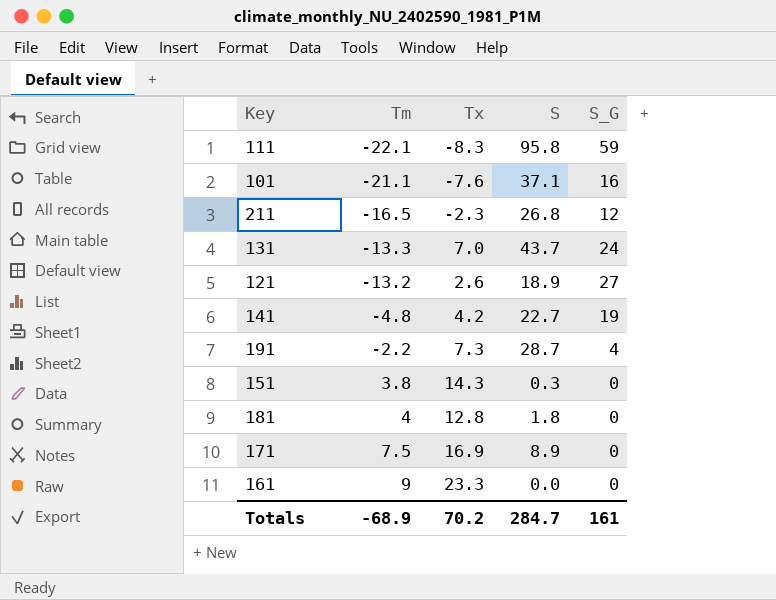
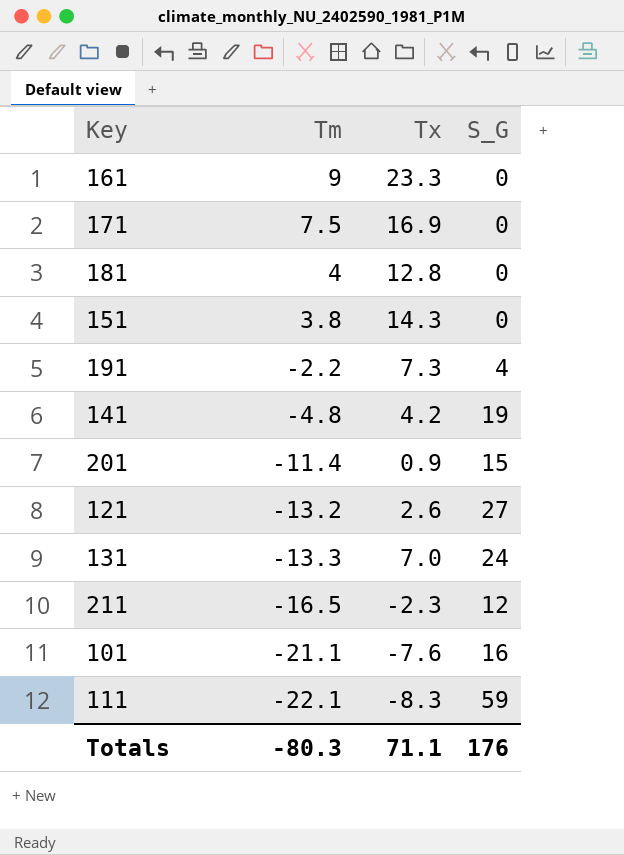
row order: Tm ascending -> Tm descending
column S | position: 4 -> none
row 201: none -> -11.4 | 0.9 | 15
Totals | Tm: -68.9 -> -80.3
Totals | Tx: 70.2 -> 71.1
Totals | S_G: 161 -> 176

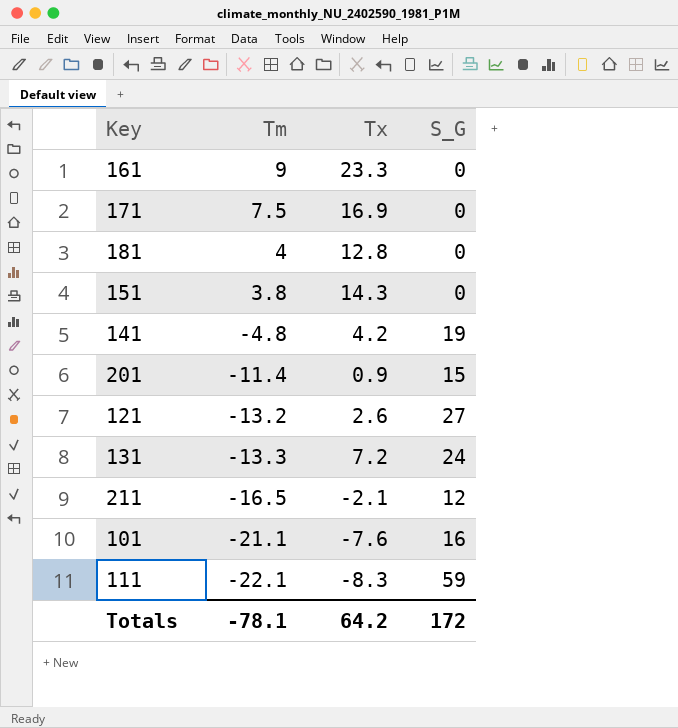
row 191: -2.2 | 7.3 | 4 -> none
131 | Tx: 7.0 -> 7.2
211 | Tx: -2.3 -> -2.1
Totals | Tm: -80.3 -> -78.1
Totals | Tx: 71.1 -> 64.2
Totals | S_G: 176 -> 172

